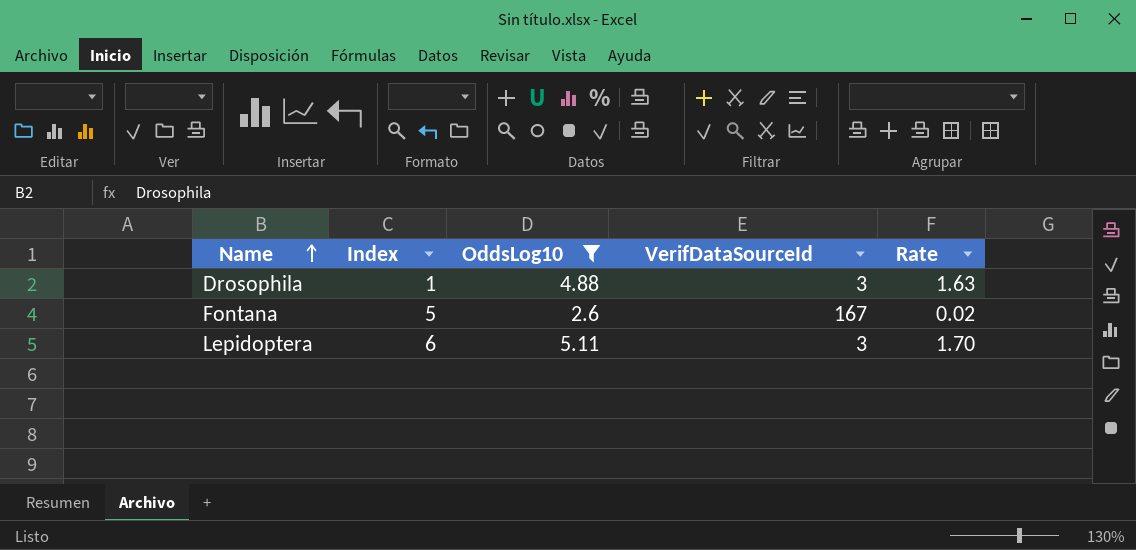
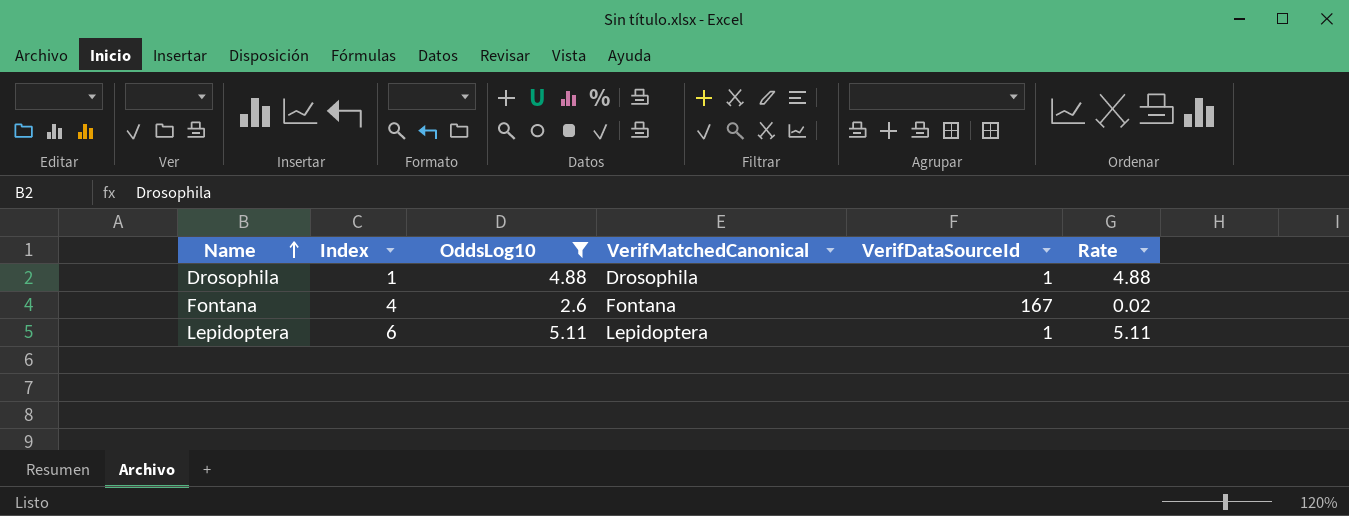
column VerifMatchedCanonical | position: none -> 4
Drosophila | VerifDataSourceId: 3 -> 1
Drosophila | Rate: 1.63 -> 4.88
Fontana | Index: 5 -> 4
Lepidoptera | VerifDataSourceId: 3 -> 1
Lepidoptera | Rate: 1.70 -> 5.11

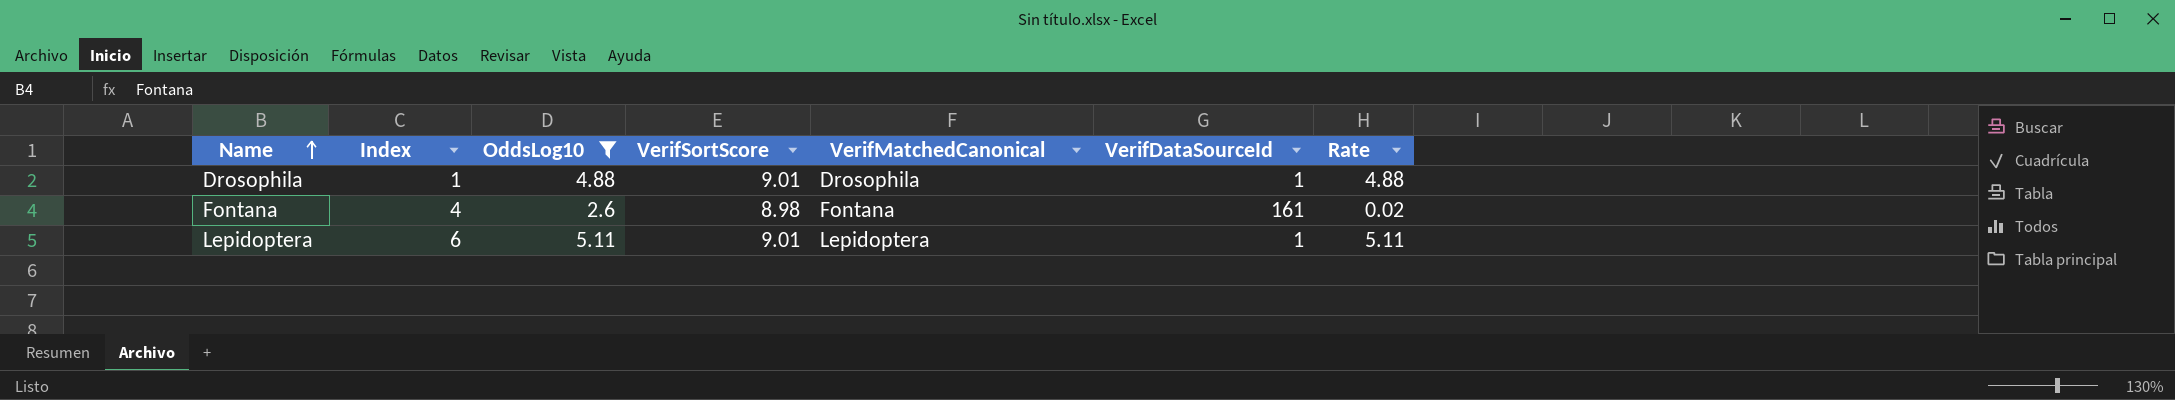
column VerifSortScore | position: none -> 4
Fontana | VerifDataSourceId: 167 -> 161

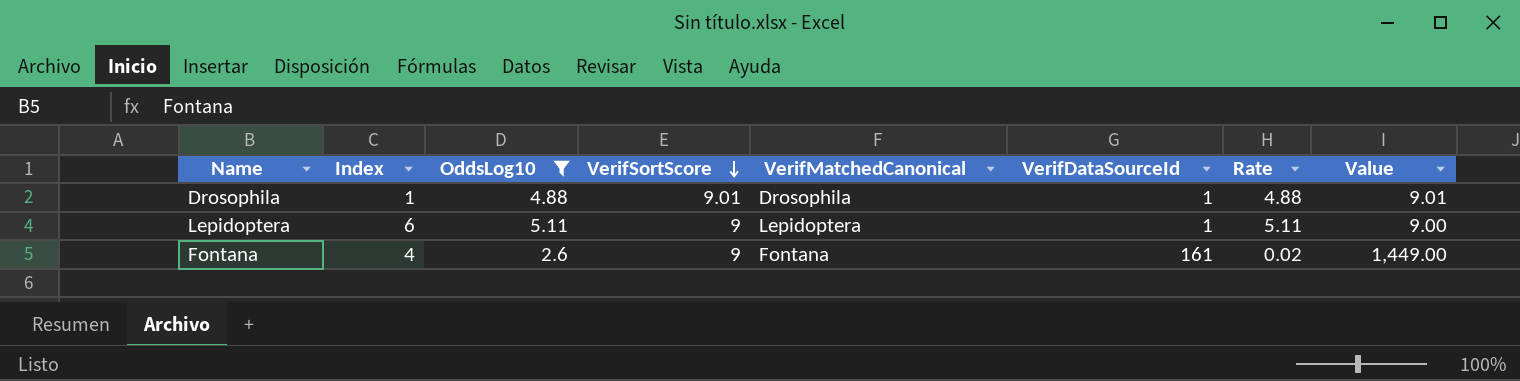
row order: Name ascending -> VerifSortScore descending
column Value | formula: none -> [VerifSortScore] * [VerifDataSourceId]
Lepidoptera | VerifSortScore: 9.01 -> 9
Fontana | VerifSortScore: 8.98 -> 9

